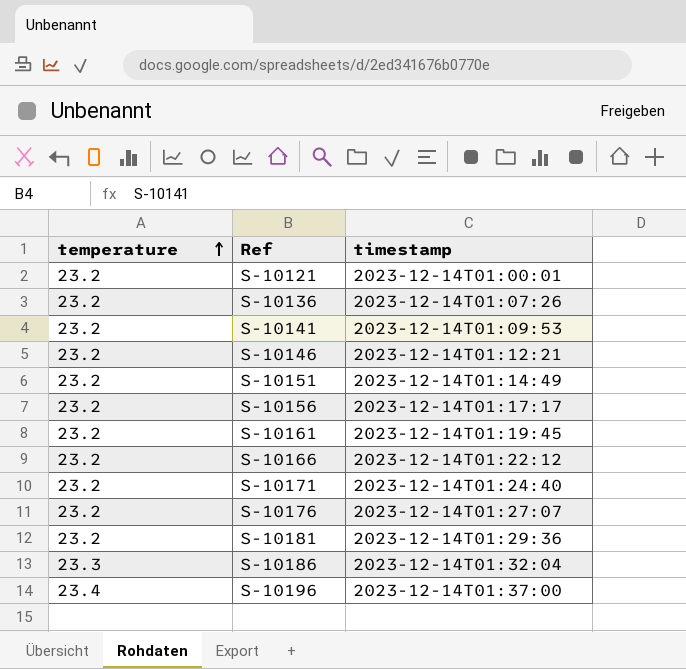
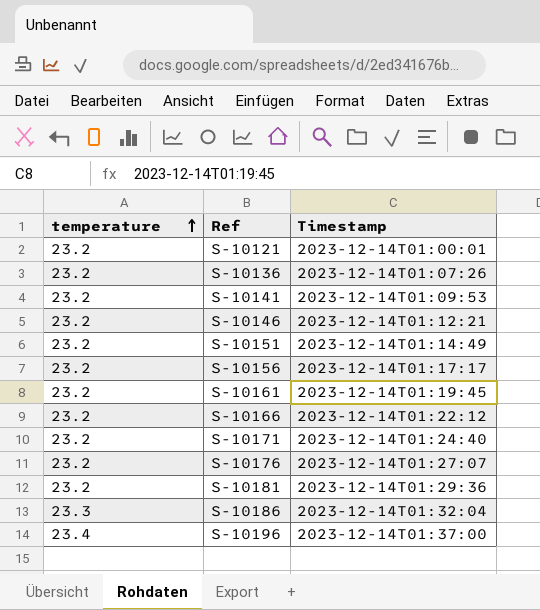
column name: timestamp -> Timestamp

